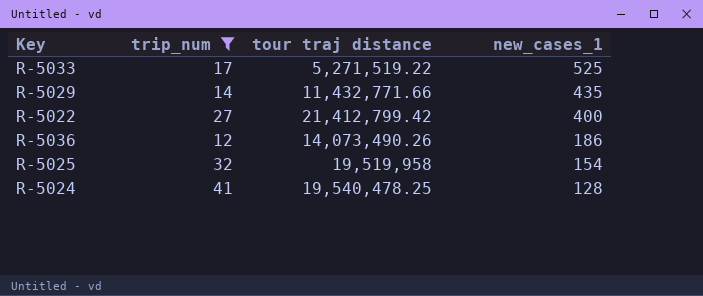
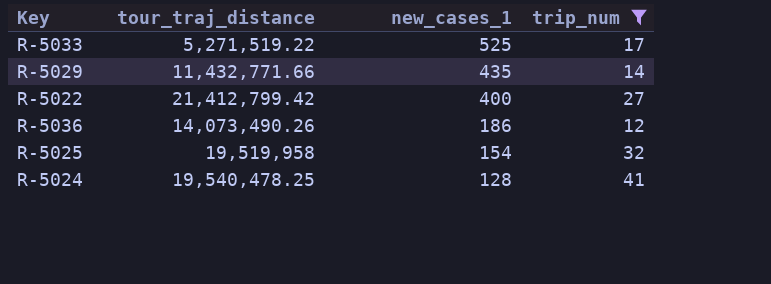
column name: tour traj distance -> tour_traj_distance
column trip_num | position: 2 -> 4

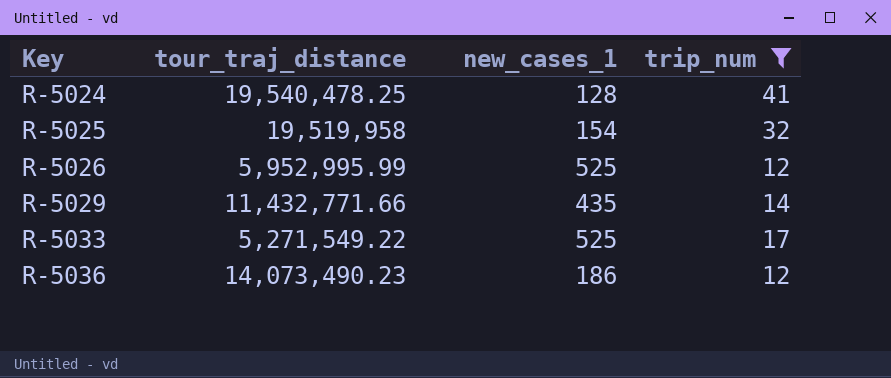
row order: new_cases_1 descending -> Key ascending
row R-5022: 21,412,799.42 | 400 | 27 -> none
row R-5026: none -> 5,952,995.99 | 525 | 12
R-5033 | tour_traj_distance: 5,271,519.22 -> 5,271,549.22
R-5036 | tour_traj_distance: 14,073,490.26 -> 14,073,490.23

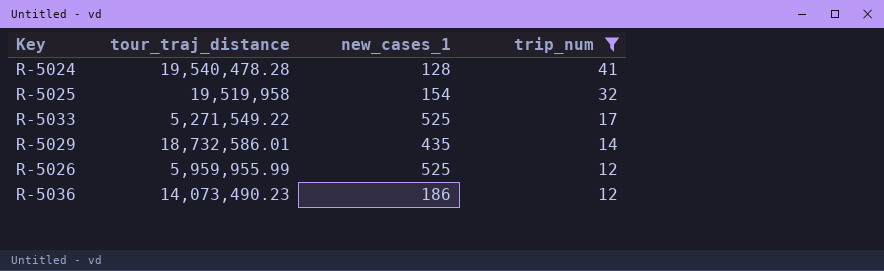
row order: Key ascending -> trip_num descending
R-5024 | tour_traj_distance: 19,540,478.25 -> 19,540,478.28
R-5029 | tour_traj_distance: 11,432,771.66 -> 18,732,586.01
R-5026 | tour_traj_distance: 5,952,995.99 -> 5,959,955.99

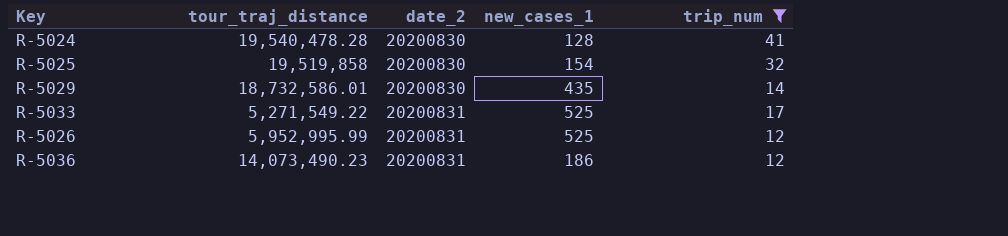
row order: trip_num descending -> date_2 ascending
column date_2 | position: none -> 3
R-5025 | tour_traj_distance: 19,519,958 -> 19,519,858
R-5026 | tour_traj_distance: 5,959,955.99 -> 5,952,995.99

